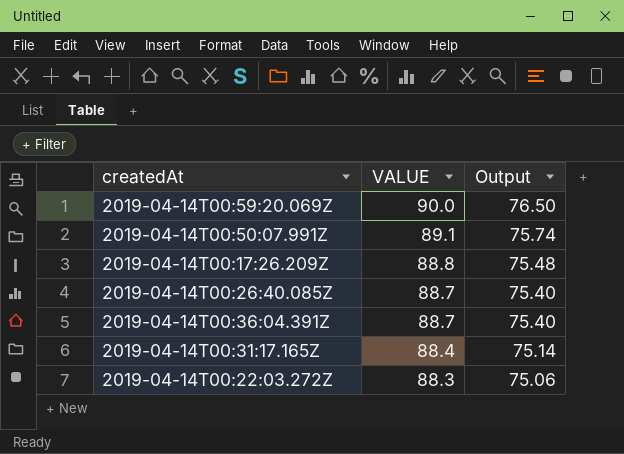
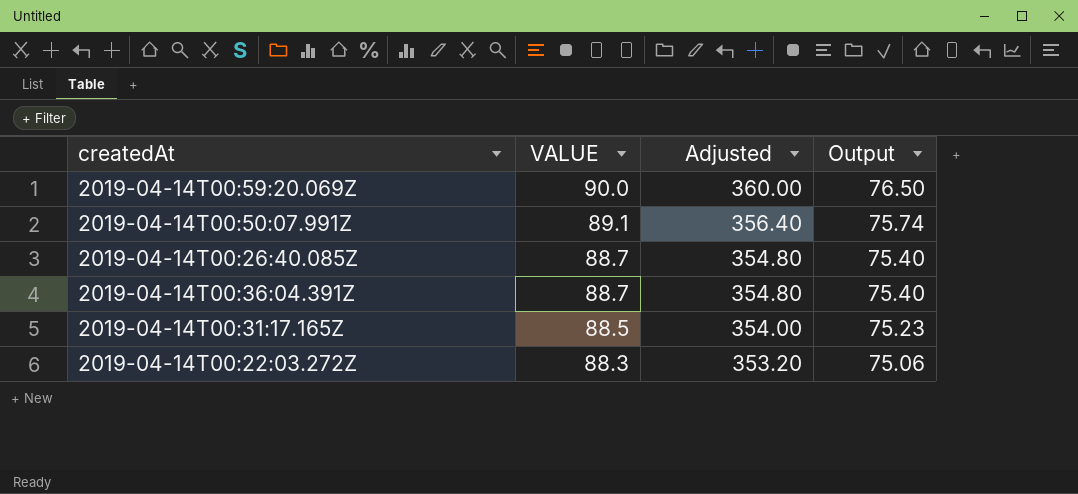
column Adjusted | formula: none -> [VALUE] * 4
row 2019-04-14T00:17:26.209Z: 88.8 | 75.48 -> none
2019-04-14T00:31:17.165Z | VALUE: 88.4 -> 88.5
2019-04-14T00:31:17.165Z | Output: 75.14 -> 75.23

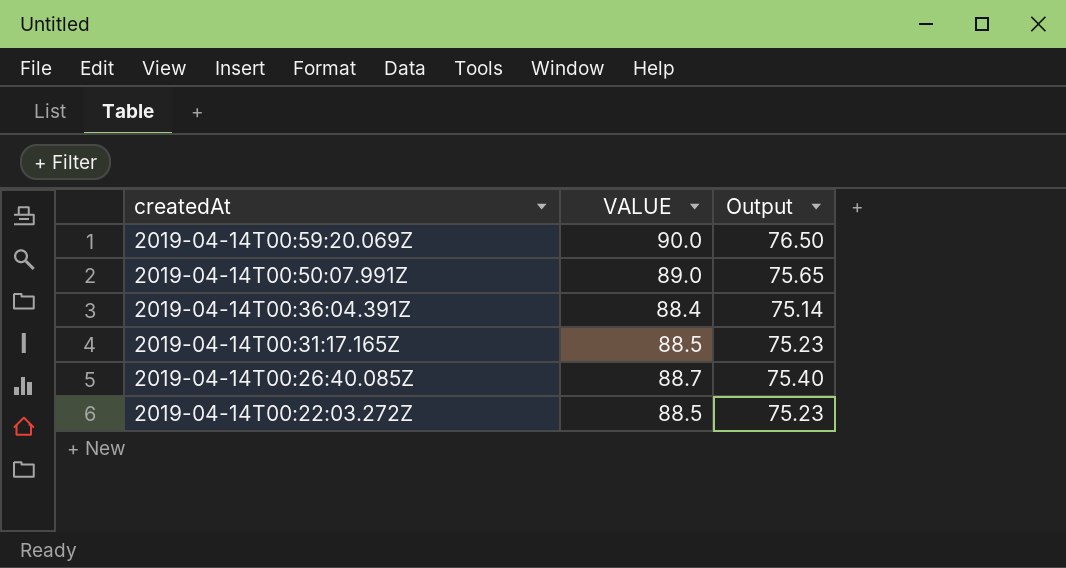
row order: VALUE descending -> createdAt descending
column Adjusted | formula: [VALUE] * 4 -> none
2019-04-14T00:50:07.991Z | VALUE: 89.1 -> 89.0
2019-04-14T00:50:07.991Z | Output: 75.74 -> 75.65
2019-04-14T00:36:04.391Z | VALUE: 88.7 -> 88.4
2019-04-14T00:36:04.391Z | Output: 75.40 -> 75.14
2019-04-14T00:22:03.272Z | VALUE: 88.3 -> 88.5
2019-04-14T00:22:03.272Z | Output: 75.06 -> 75.23

